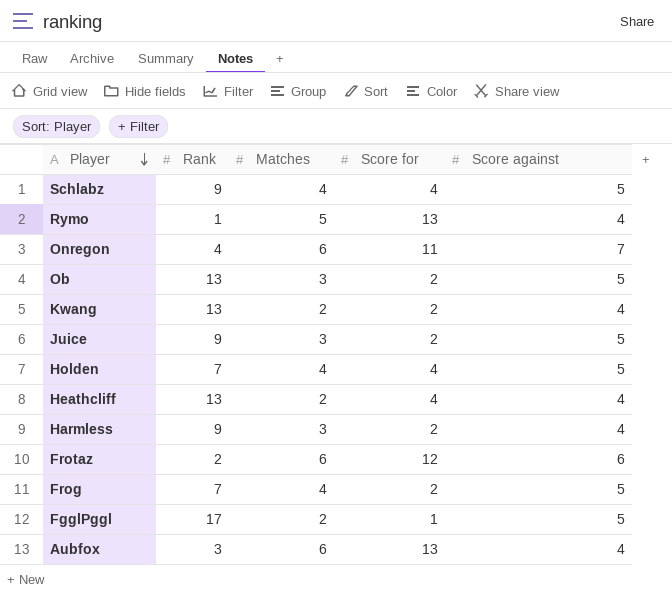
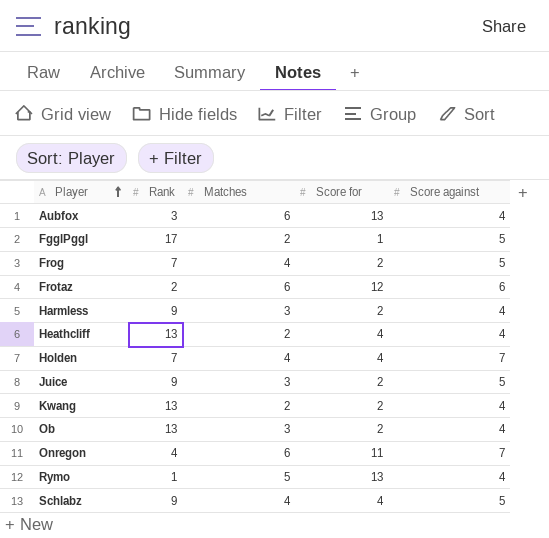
row order: Player descending -> Player ascending
Holden | Score against: 5 -> 7
Ob | Score against: 5 -> 4

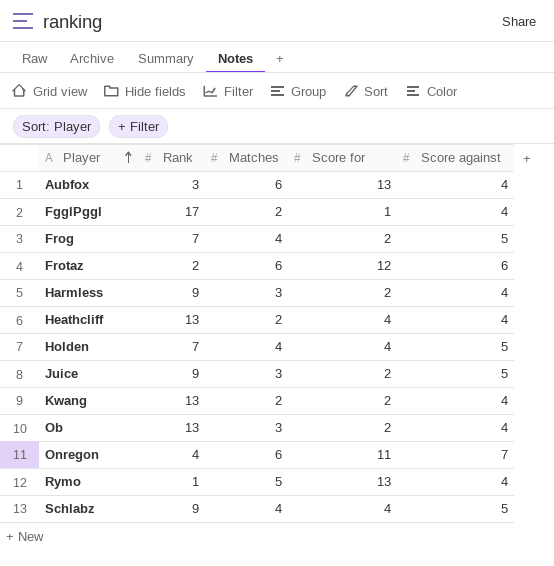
FgglPggl | Score against: 5 -> 4
Holden | Score against: 7 -> 5

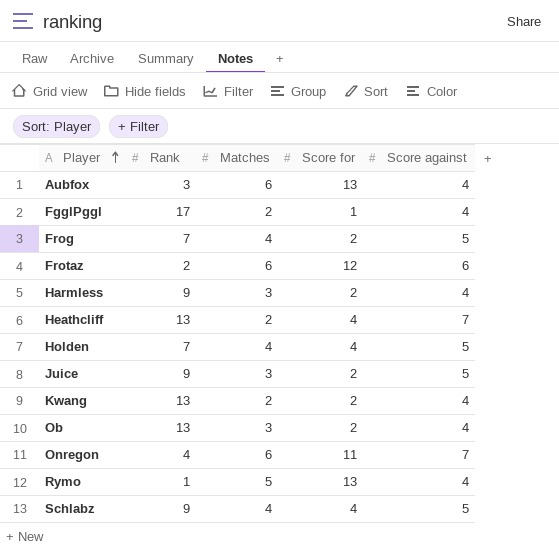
Heathcliff | Score against: 4 -> 7

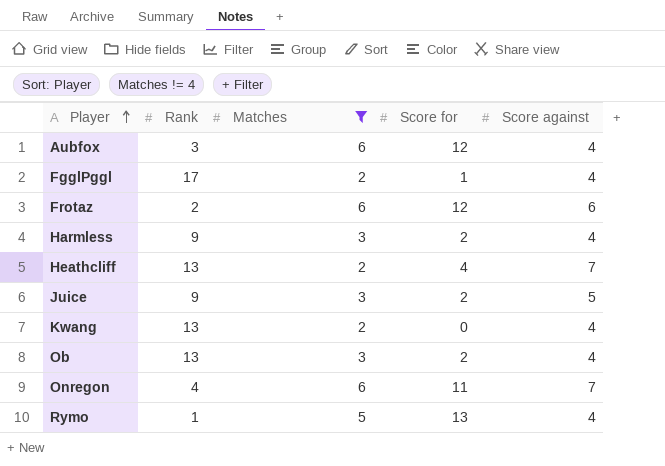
filter: none -> Matches != 4
Aubfox | Score for: 13 -> 12
Kwang | Score for: 2 -> 0

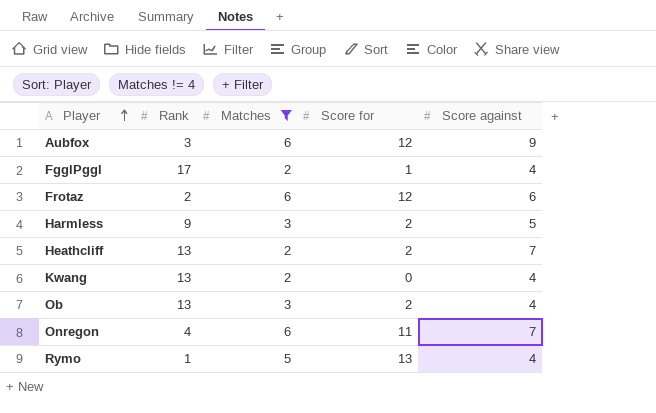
row Juice: 9 | 3 | 2 | 5 -> none
Aubfox | Score against: 4 -> 9
Harmless | Score against: 4 -> 5
Heathcliff | Score for: 4 -> 2

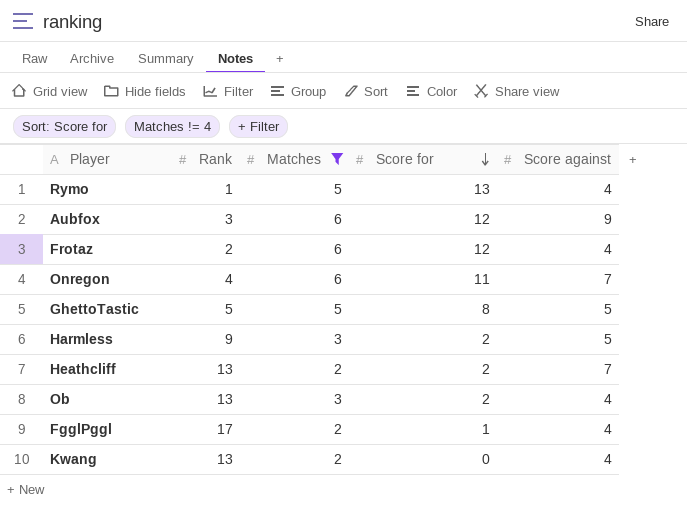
row order: Player ascending -> Score for descending
Frotaz | Score against: 6 -> 4
row GhettoTastic: none -> 5 | 5 | 8 | 5

